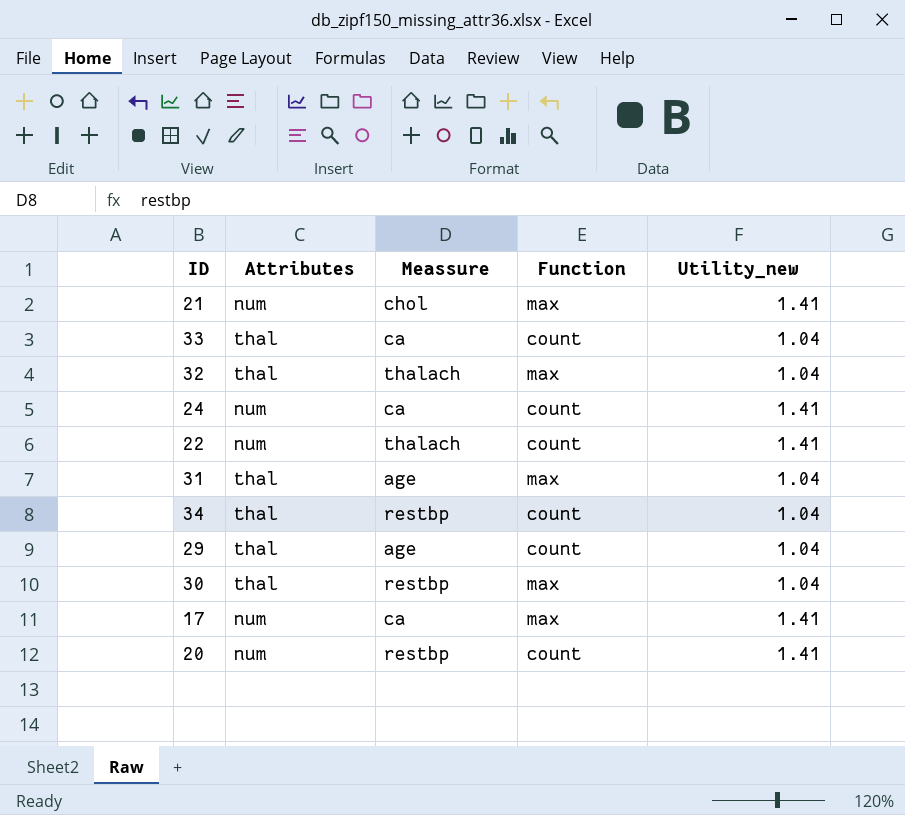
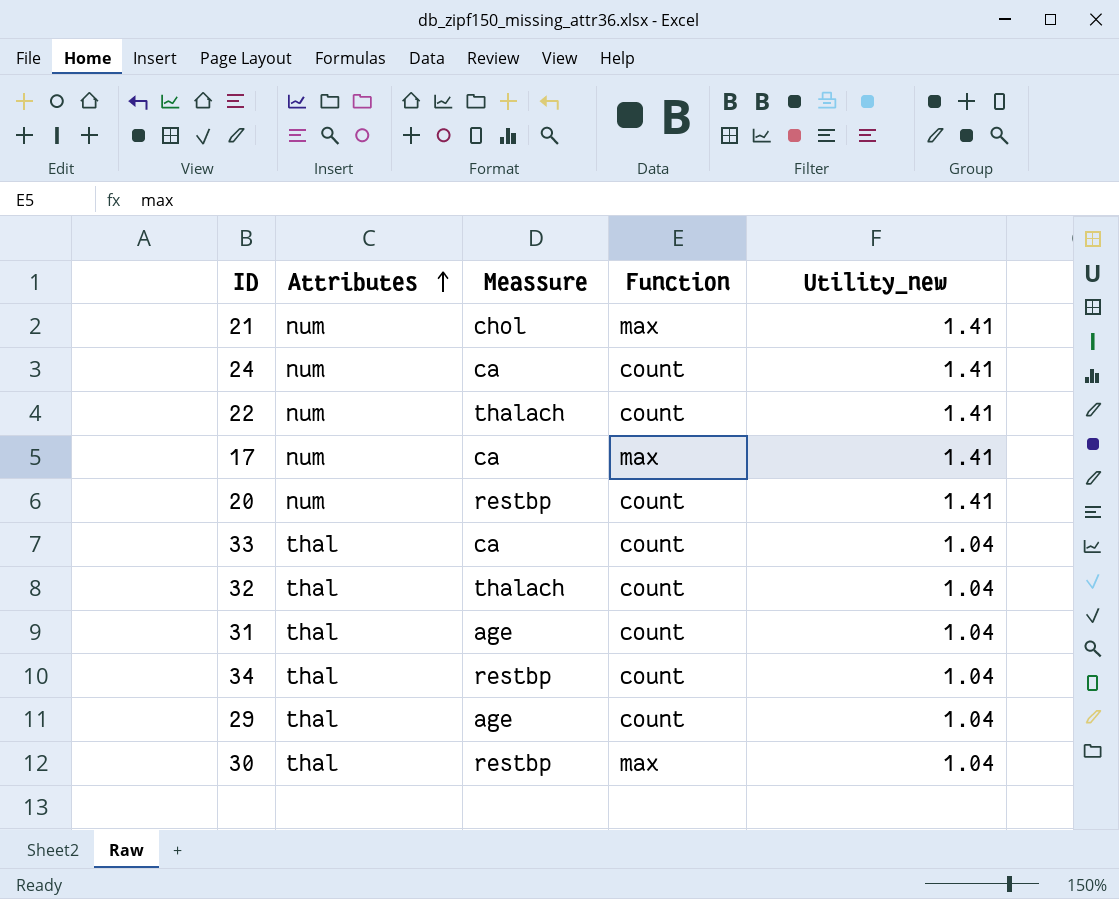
row order: none -> Attributes ascending
32 | Function: max -> count
31 | Function: max -> count

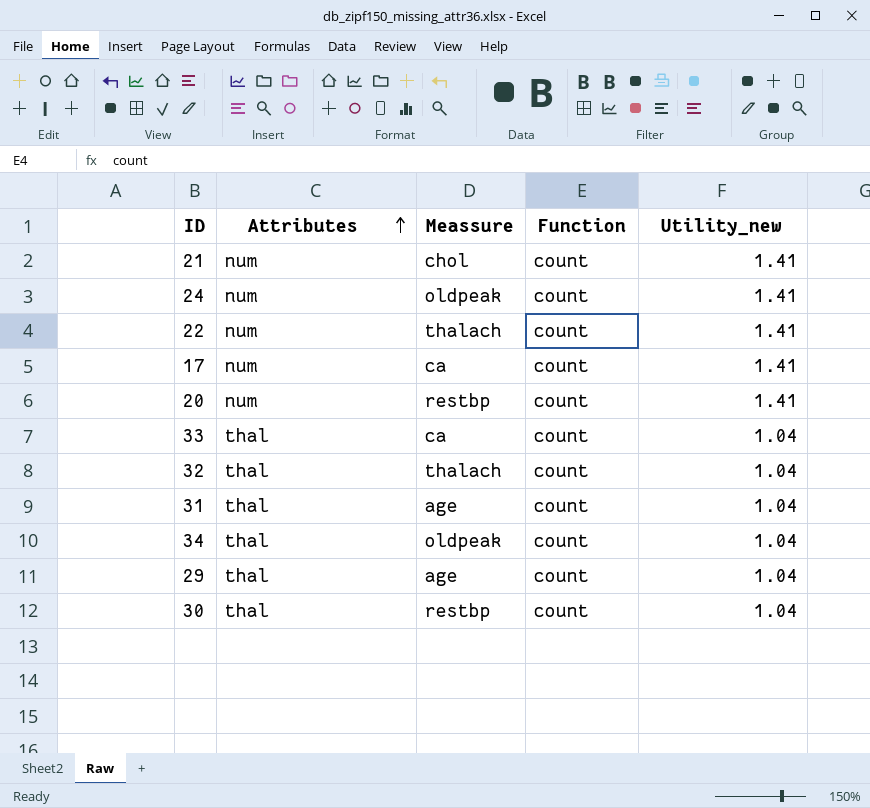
21 | Function: max -> count
24 | Meassure: ca -> oldpeak
17 | Function: max -> count
34 | Meassure: restbp -> oldpeak
30 | Function: max -> count

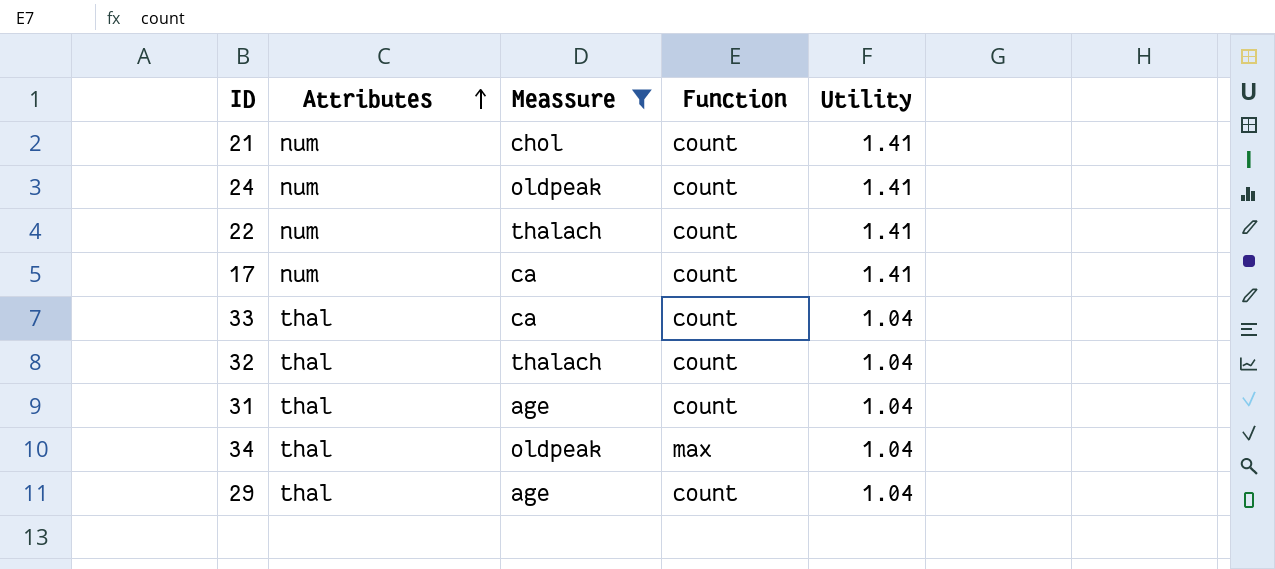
filter: none -> Meassure != restbp
column name: Utility_new -> Utility
34 | Function: count -> max

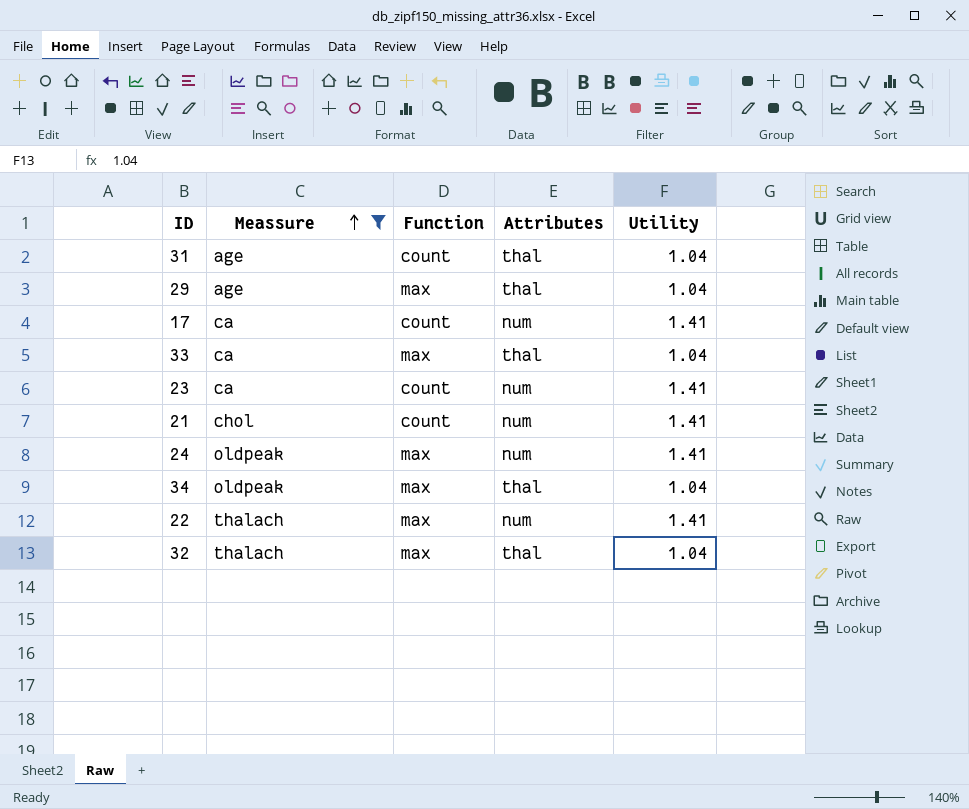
row order: Attributes ascending -> Meassure ascending
column Attributes | position: 2 -> 4
29 | Function: count -> max
33 | Function: count -> max
row 23: none -> ca | count | num | 1.41
24 | Function: count -> max
22 | Function: count -> max
32 | Function: count -> max

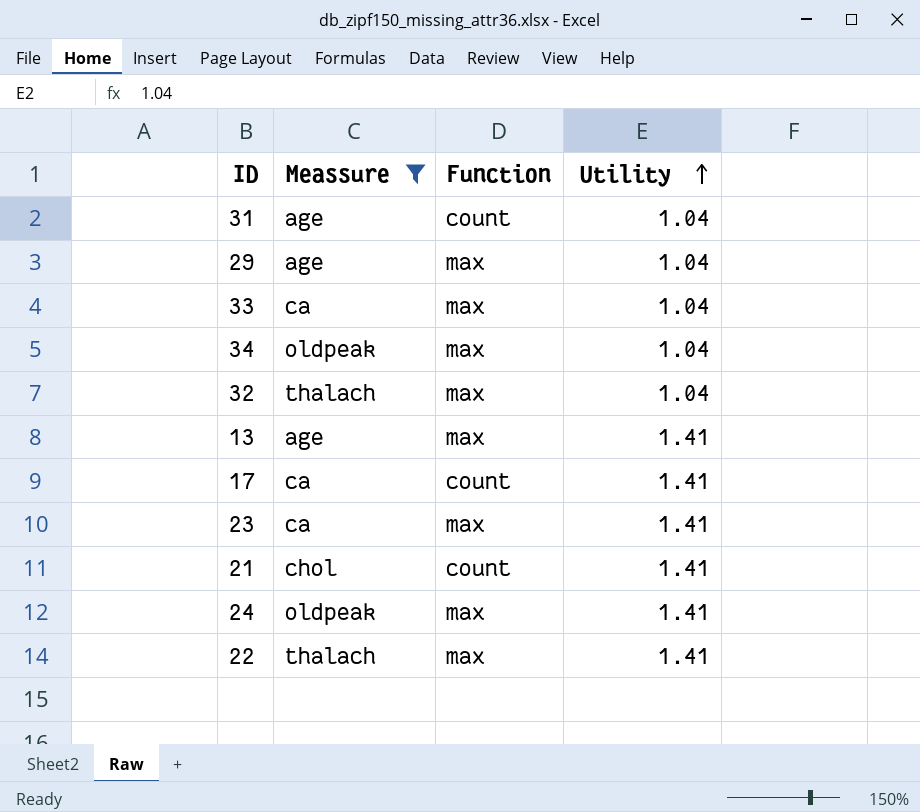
row order: Meassure ascending -> Utility ascending
column Attributes | position: 4 -> none
row 13: none -> age | max | 1.41
23 | Function: count -> max

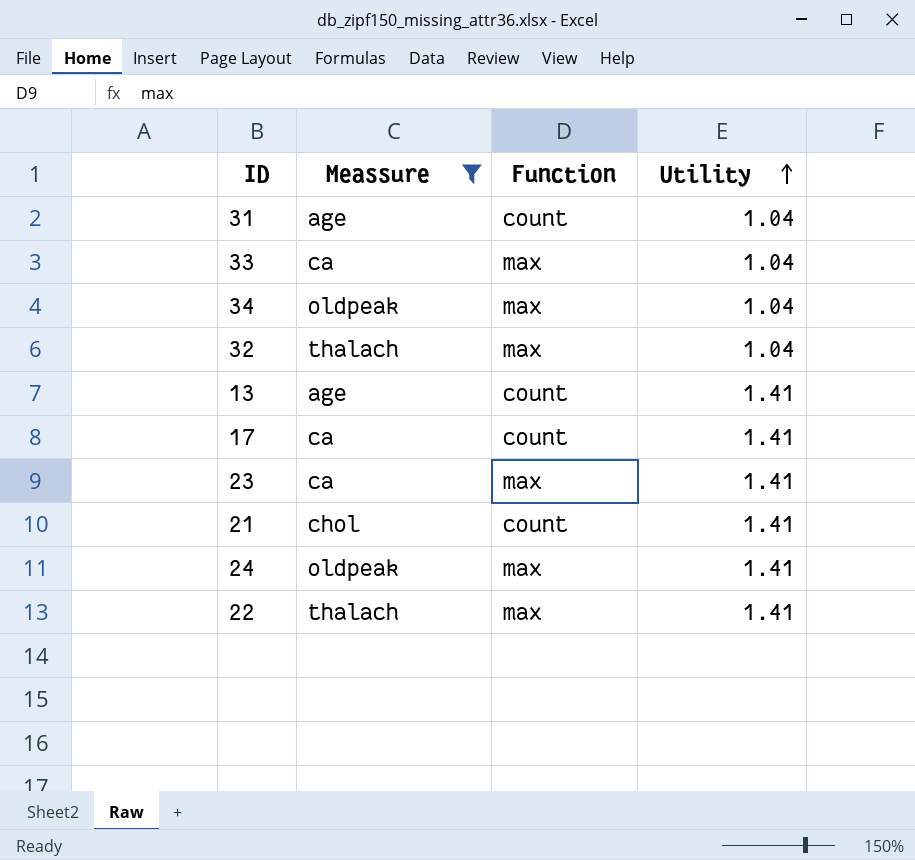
row 29: age | max | 1.04 -> none
13 | Function: max -> count

